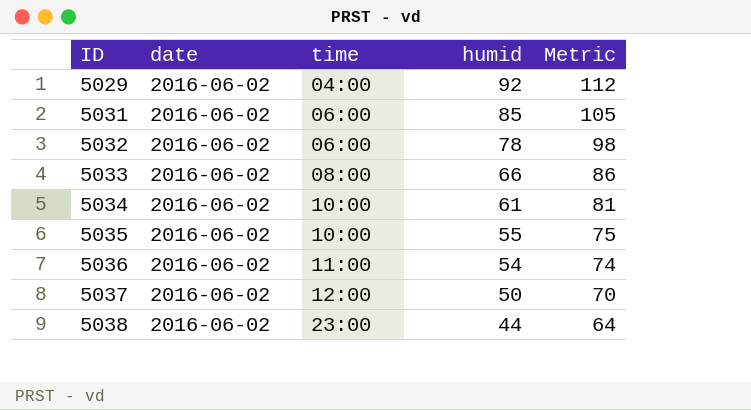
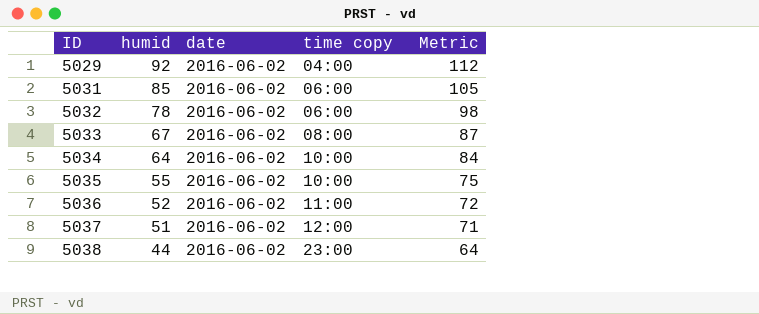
column humid | position: 4 -> 2
column name: time -> time copy
5033 | humid: 66 -> 67
5033 | Metric: 86 -> 87
5034 | humid: 61 -> 64
5034 | Metric: 81 -> 84
5036 | humid: 54 -> 52
5036 | Metric: 74 -> 72
5037 | humid: 50 -> 51
5037 | Metric: 70 -> 71

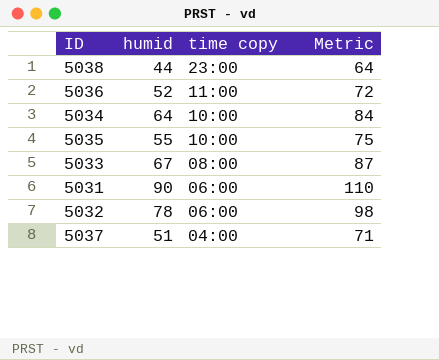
row order: ID ascending -> time copy descending
column date | position: 3 -> none
row 5029: 92 | 2016-06-02 | 04:00 | 112 -> none
5031 | humid: 85 -> 90
5031 | Metric: 105 -> 110
5037 | time copy: 12:00 -> 04:00

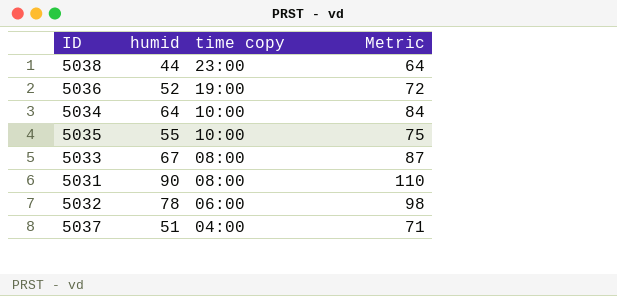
5036 | time copy: 11:00 -> 19:00
5031 | time copy: 06:00 -> 08:00

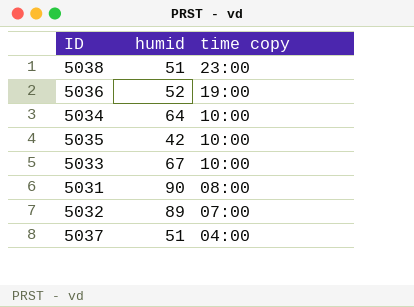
column Metric | formula: [humid] + 20 -> none
5038 | humid: 44 -> 51
5035 | humid: 55 -> 42
5033 | time copy: 08:00 -> 10:00
5032 | humid: 78 -> 89
5032 | time copy: 06:00 -> 07:00

